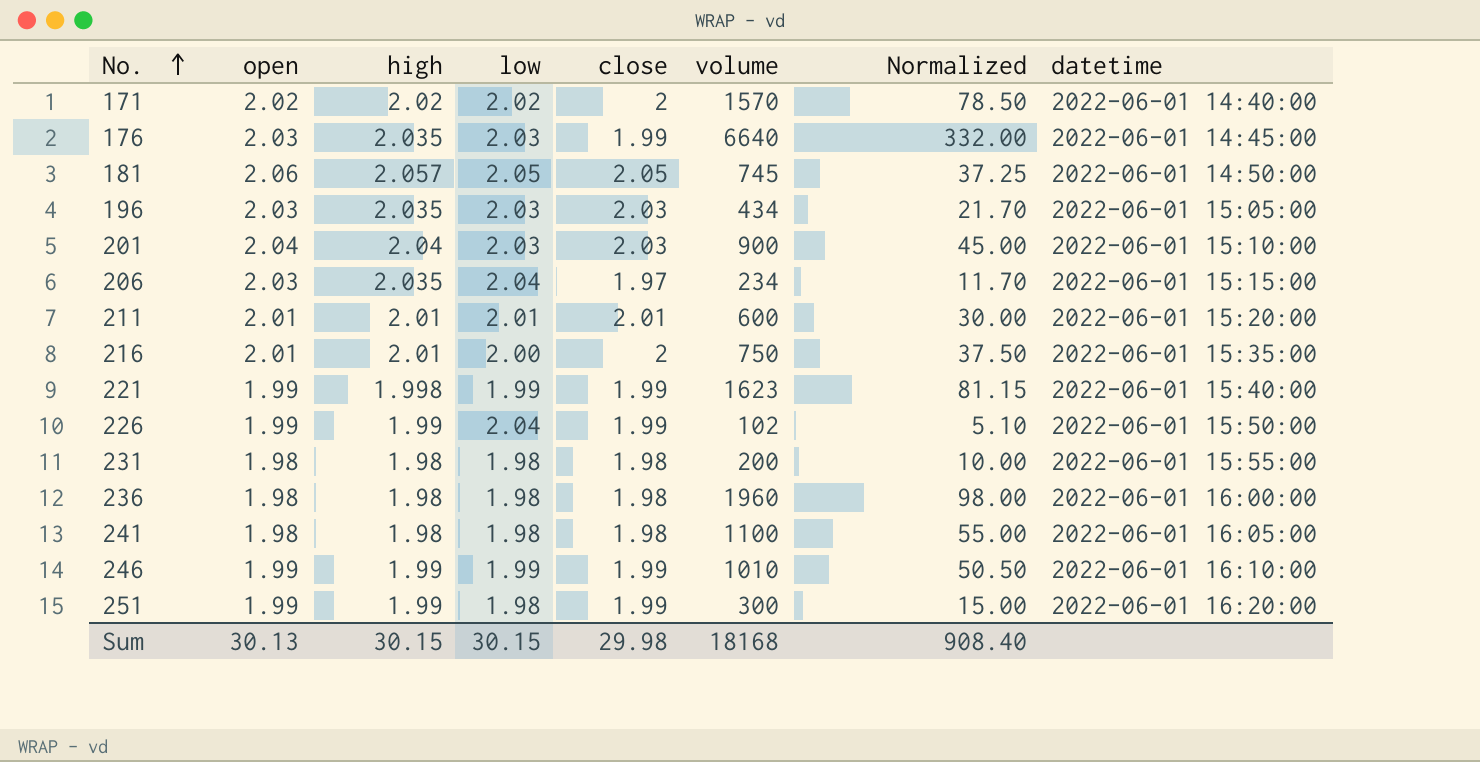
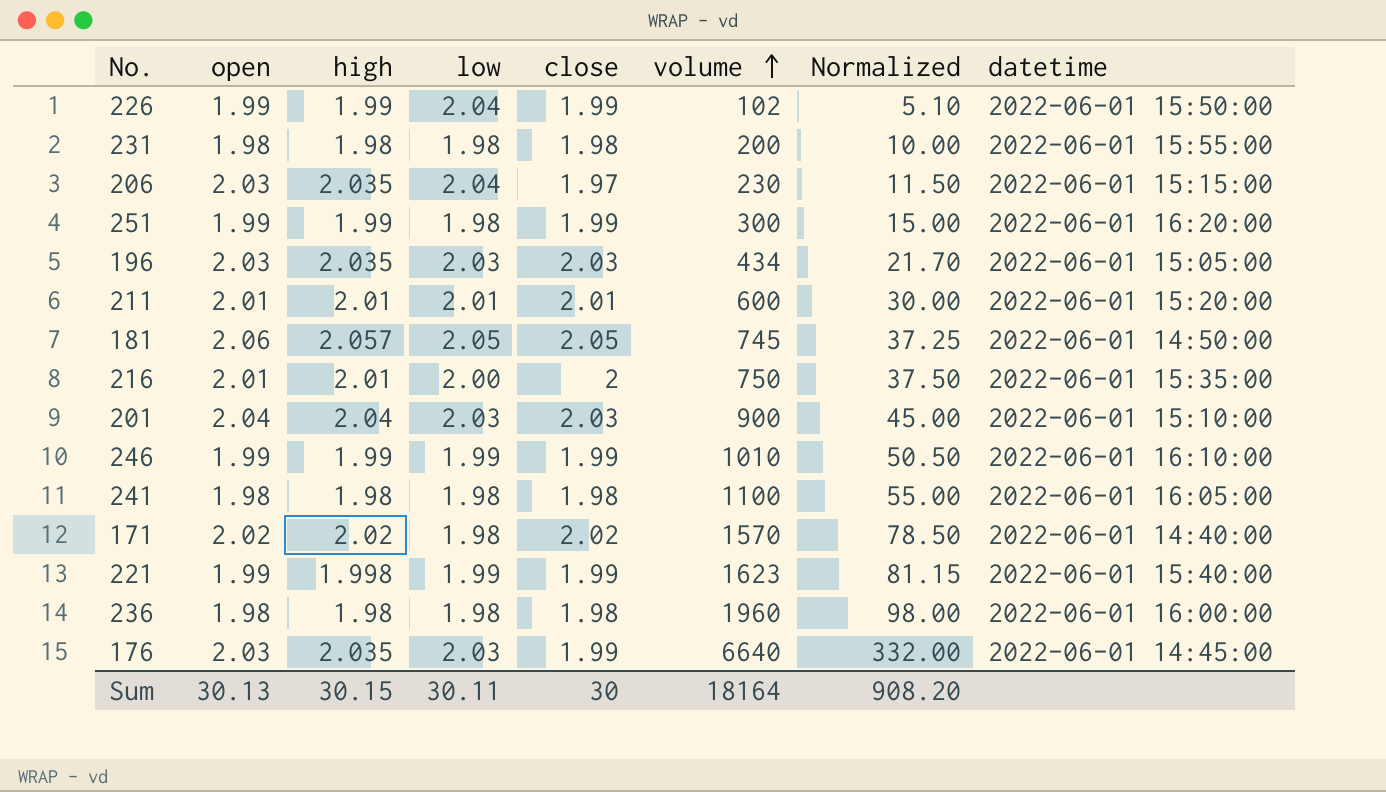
row order: No. ascending -> volume ascending
206 | volume: 234 -> 230
206 | Normalized: 11.70 -> 11.50
171 | low: 2.02 -> 1.98
171 | close: 2 -> 2.02
Sum | low: 30.15 -> 30.11
Sum | close: 29.98 -> 30
Sum | volume: 18168 -> 18164
Sum | Normalized: 908.40 -> 908.20

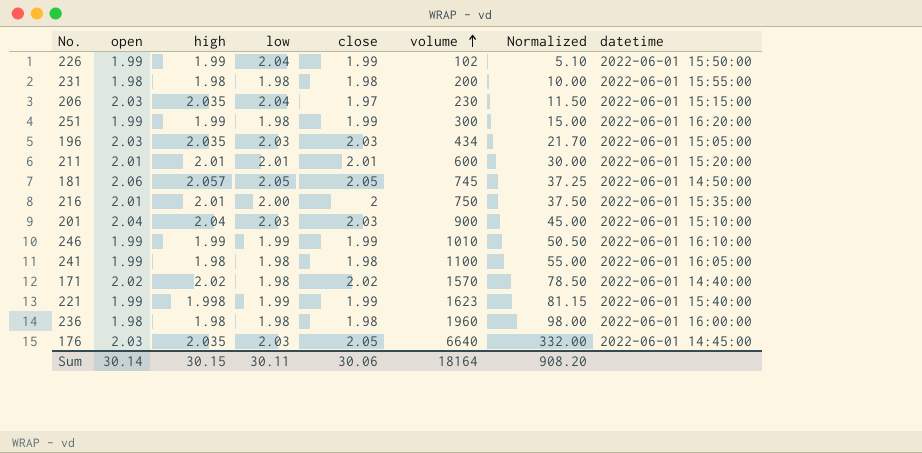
241 | open: 1.98 -> 1.99
176 | close: 1.99 -> 2.05
Sum | open: 30.13 -> 30.14
Sum | close: 30 -> 30.06

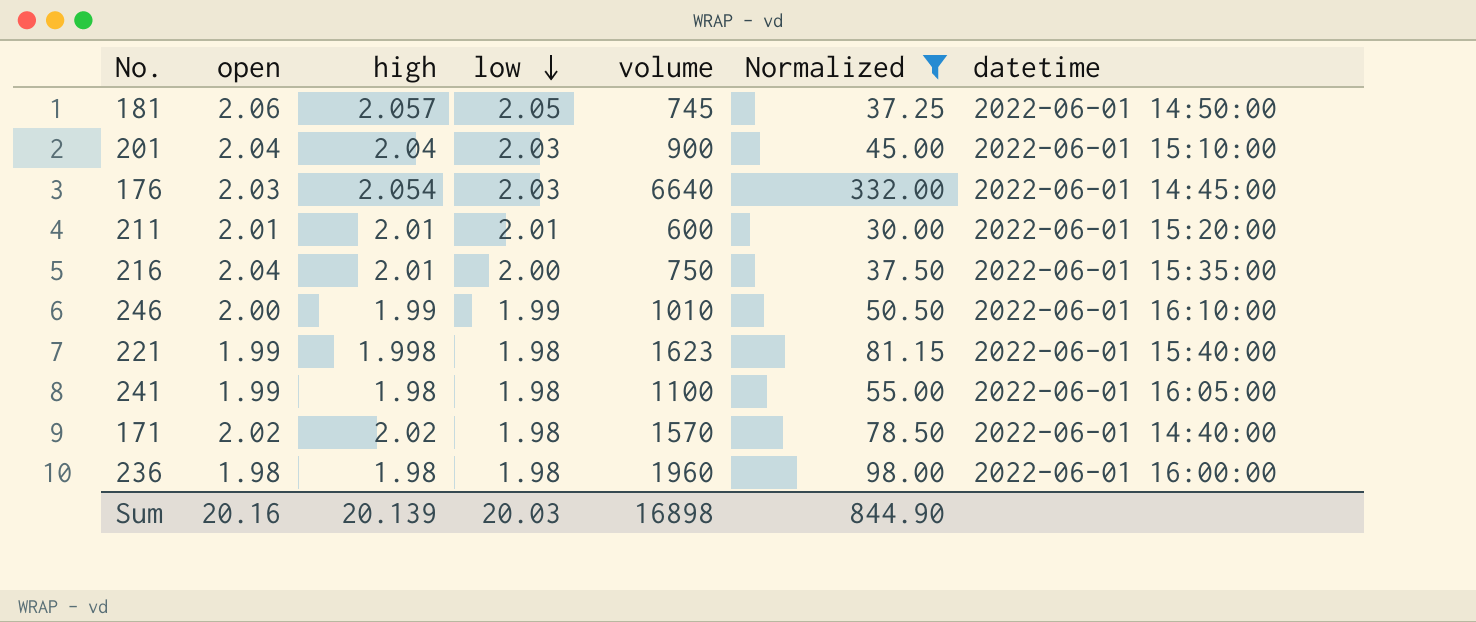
filter: none -> Normalized >= 30.00
row order: volume ascending -> low descending
column close | position: 5 -> none
176 | high: 2.035 -> 2.054
216 | open: 2.01 -> 2.04
246 | open: 1.99 -> 2.00
221 | low: 1.99 -> 1.98
Sum | open: 30.14 -> 20.16
Sum | high: 30.15 -> 20.139
Sum | low: 30.11 -> 20.03
Sum | volume: 18164 -> 16898
Sum | Normalized: 908.20 -> 844.90

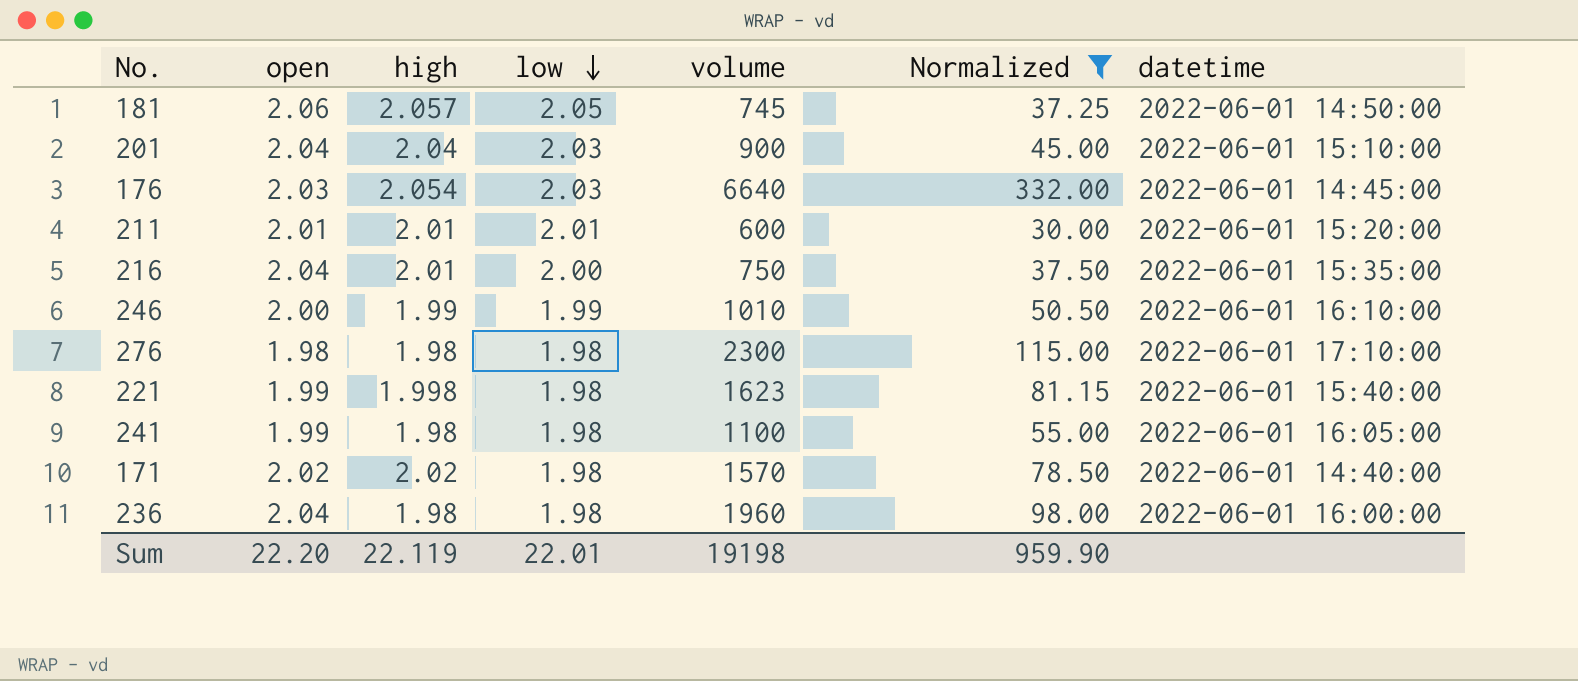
row 276: none -> 1.98 | 1.98 | 1.98 | 2300 | 115.00 | 2022-06-01 17:10:00
236 | open: 1.98 -> 2.04
Sum | open: 20.16 -> 22.20
Sum | high: 20.139 -> 22.119
Sum | low: 20.03 -> 22.01
Sum | volume: 16898 -> 19198
Sum | Normalized: 844.90 -> 959.90

